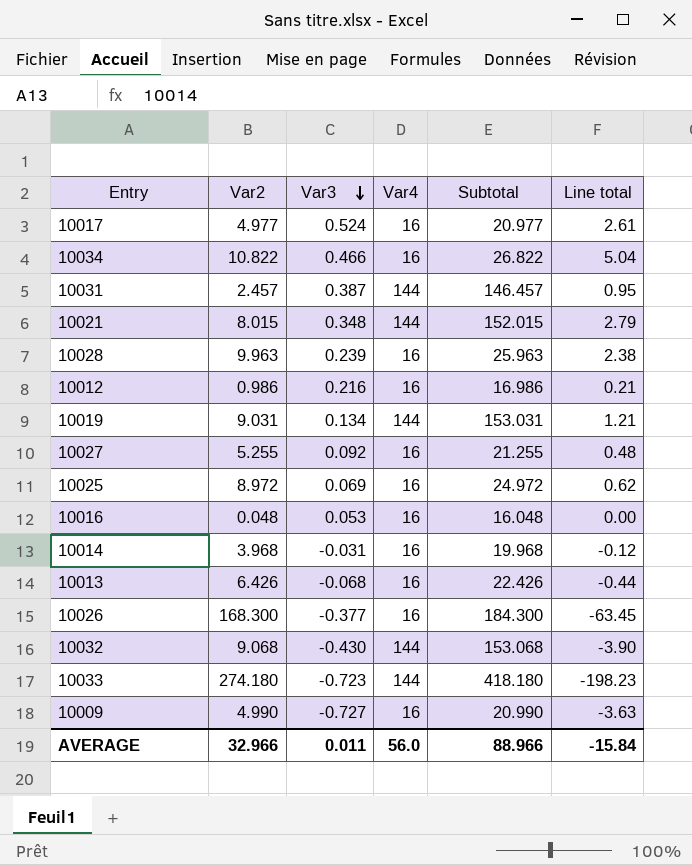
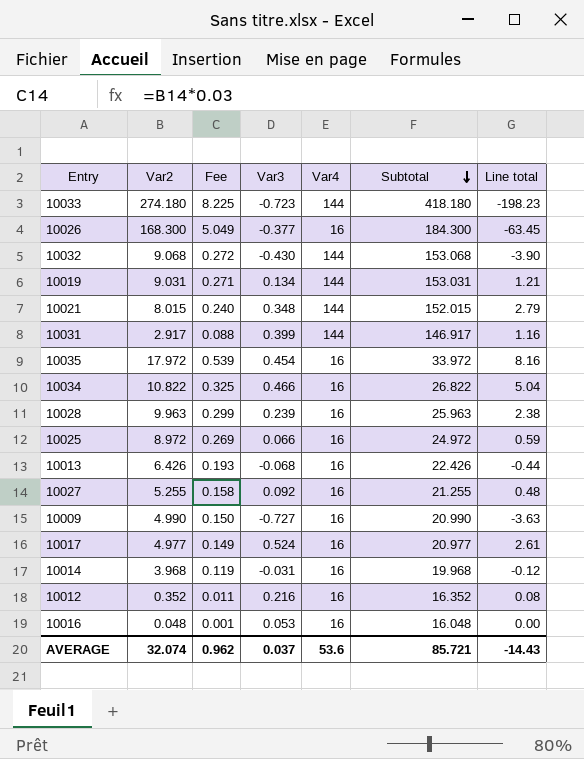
row order: Var3 descending -> Subtotal descending
column Fee | formula: none -> [Var2] * 0.03
10031 | Var2: 2.457 -> 2.917
10031 | Var3: 0.387 -> 0.399
10031 | Subtotal: 146.457 -> 146.917
10031 | Line total: 0.95 -> 1.16
row 10035: none -> 17.972 | 0.539 | 0.454 | 16 | 33.972 | 8.16
10025 | Var3: 0.069 -> 0.066
10025 | Line total: 0.62 -> 0.59
10012 | Var2: 0.986 -> 0.352
10012 | Subtotal: 16.986 -> 16.352
10012 | Line total: 0.21 -> 0.08
AVERAGE | Var2: 32.966 -> 32.074
AVERAGE | Var3: 0.011 -> 0.037
AVERAGE | Var4: 56.0 -> 53.6
AVERAGE | Subtotal: 88.966 -> 85.721
AVERAGE | Line total: -15.84 -> -14.43

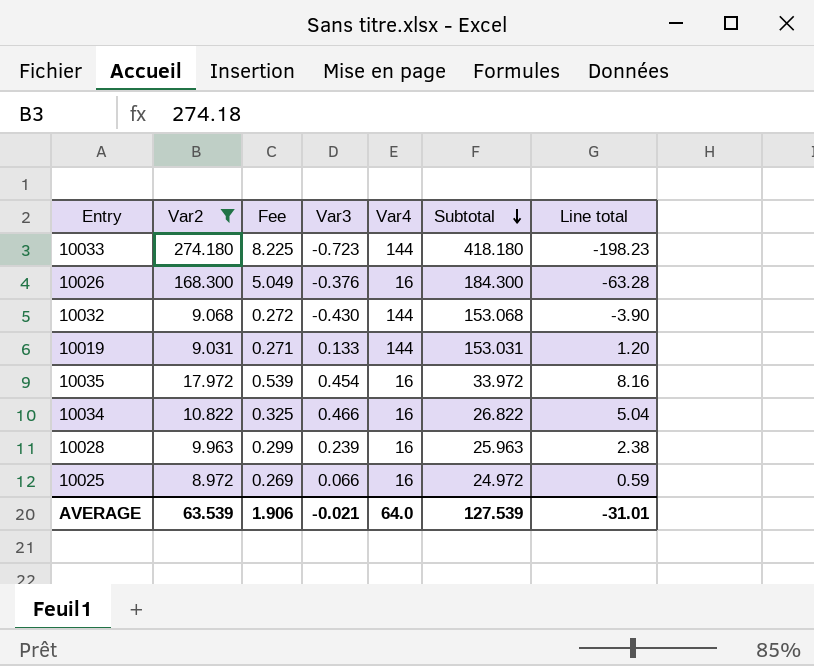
filter: none -> Var2 >= 8.972
10026 | Var3: -0.377 -> -0.376
10026 | Line total: -63.45 -> -63.28
10019 | Var3: 0.134 -> 0.133
10019 | Line total: 1.21 -> 1.20
AVERAGE | Var2: 32.074 -> 63.539
AVERAGE | Fee: 0.962 -> 1.906
AVERAGE | Var3: 0.037 -> -0.021
AVERAGE | Var4: 53.6 -> 64.0
AVERAGE | Subtotal: 85.721 -> 127.539
AVERAGE | Line total: -14.43 -> -31.01

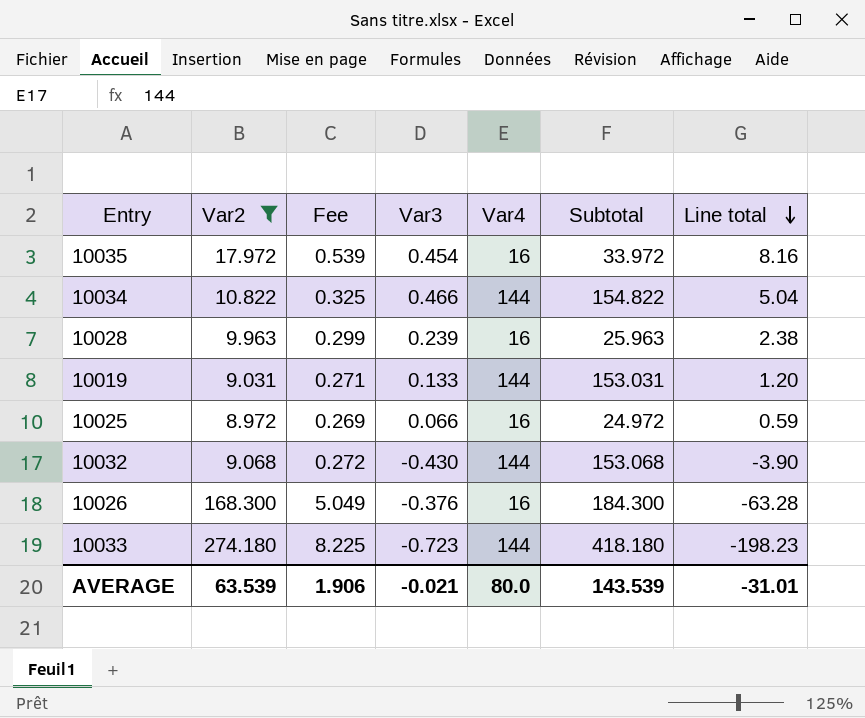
row order: Subtotal descending -> Line total descending
10034 | Var4: 16 -> 144
10034 | Subtotal: 26.822 -> 154.822
AVERAGE | Var4: 64.0 -> 80.0
AVERAGE | Subtotal: 127.539 -> 143.539

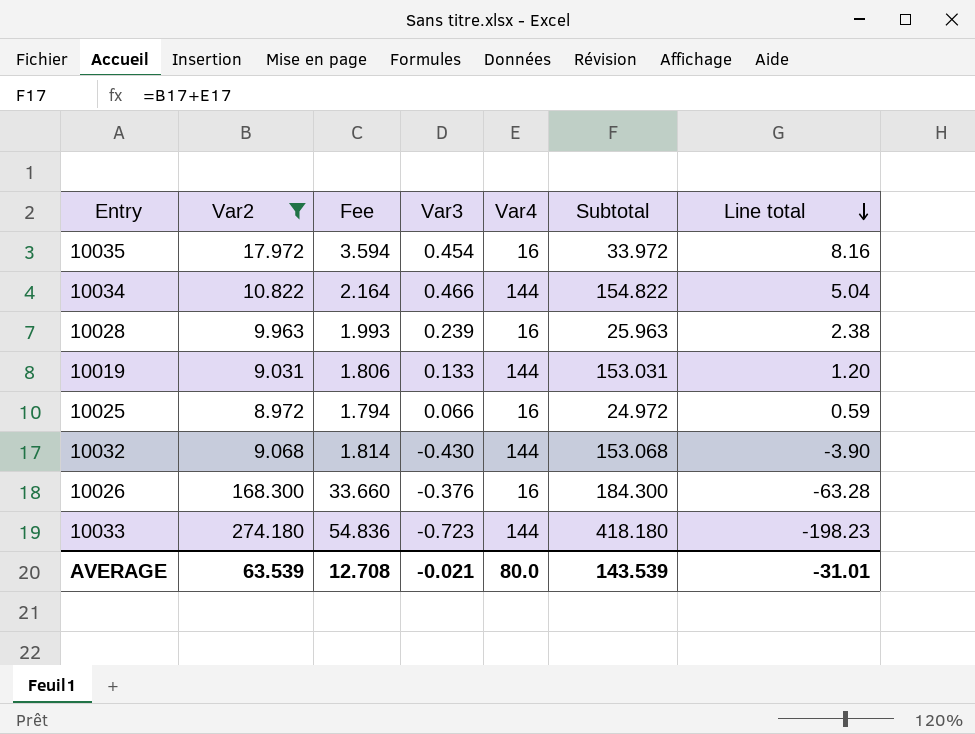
column Fee | formula: [Var2] * 0.03 -> [Var2] * 0.2
AVERAGE | Fee: 1.906 -> 12.708

